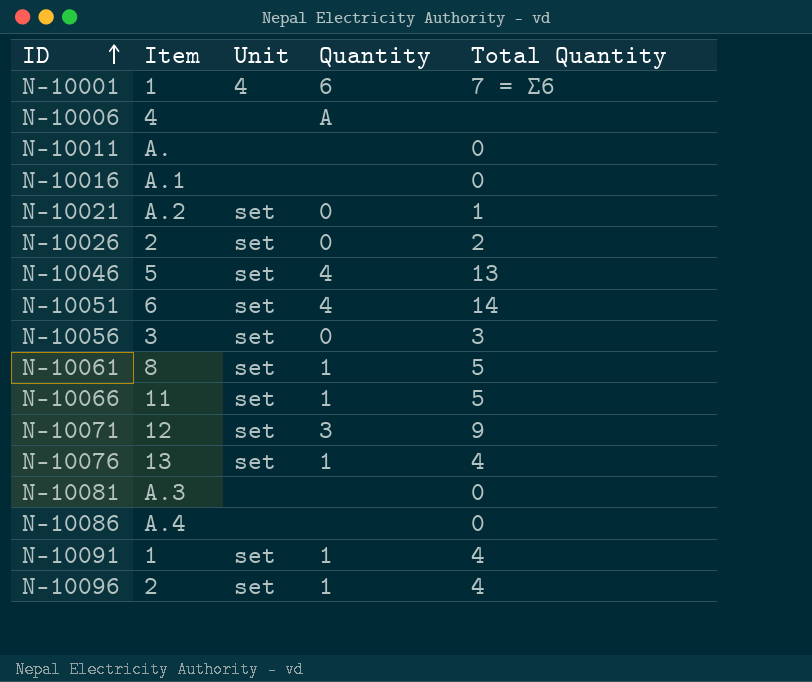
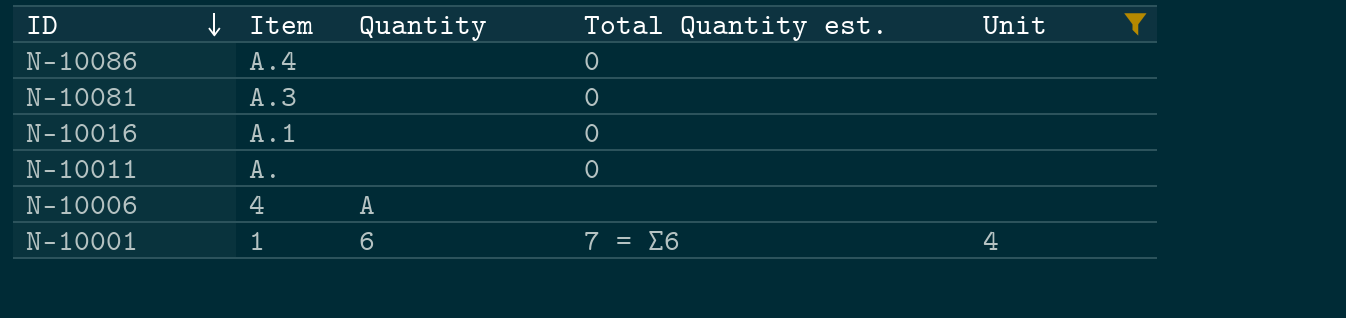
filter: none -> Unit != set
row order: ID ascending -> ID descending
column name: Total Quantity -> Total Quantity est.
column Unit | position: 3 -> 5

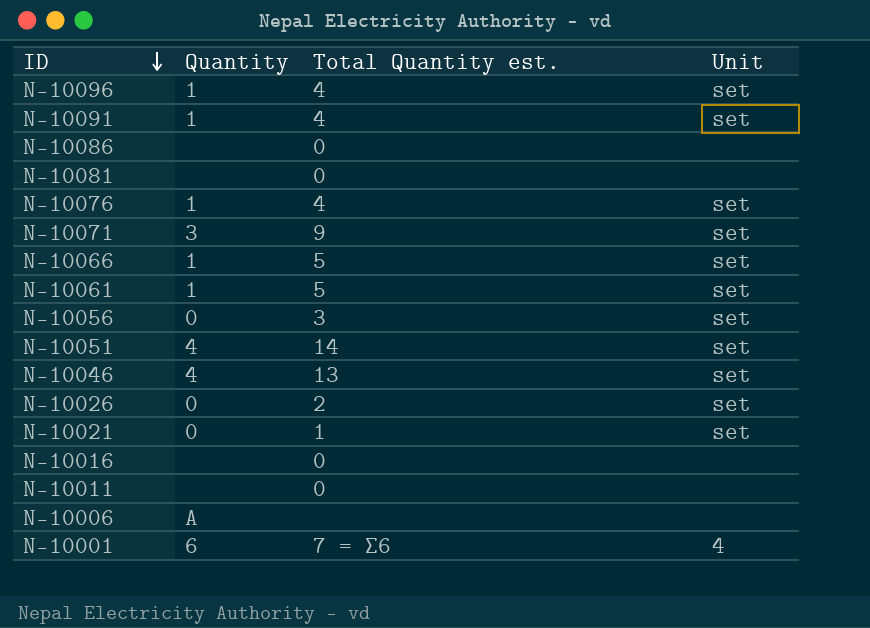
filter: Unit != set -> none
column Item | position: 2 -> none

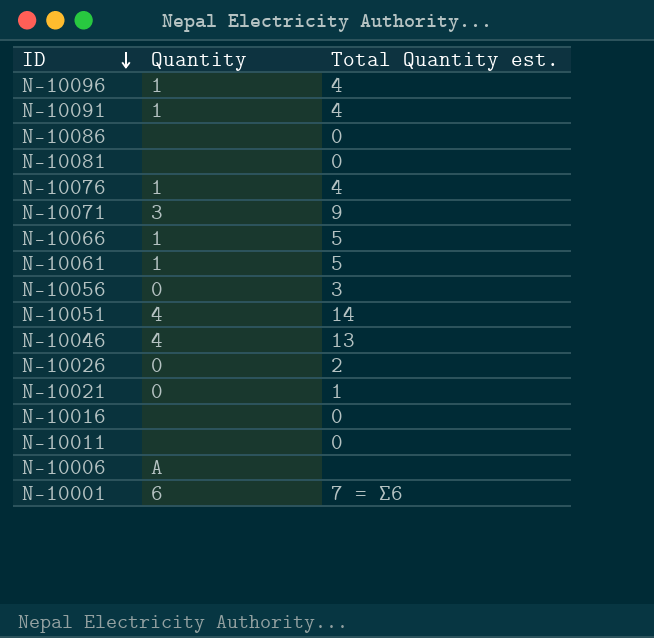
column Unit | position: 4 -> none

